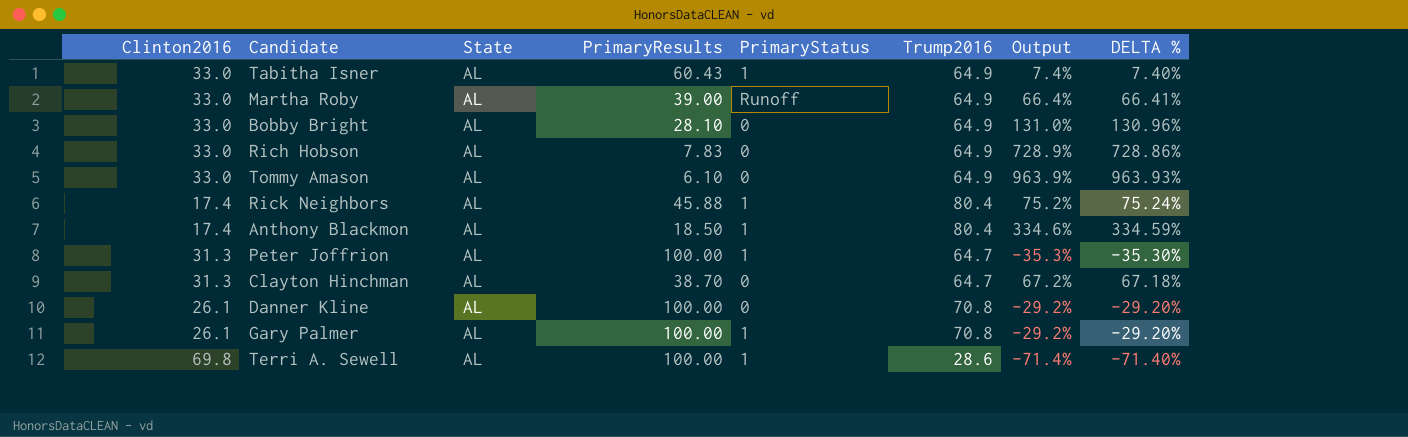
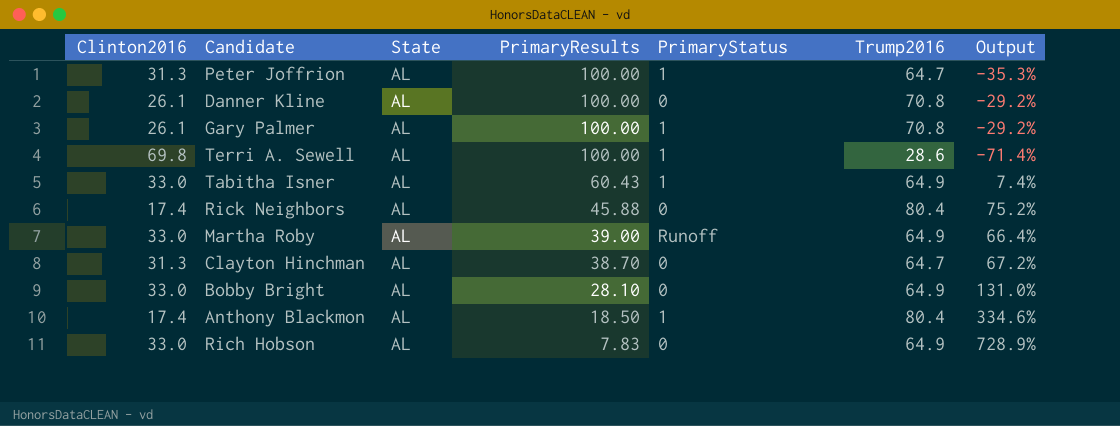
row order: none -> PrimaryResults descending
column DELTA % | formula: ([Trump2016] - [PrimaryResults]) / [PrimaryResults] -> none
row Tommy Amason: 33.0 | AL | 6.10 | 0 | 64.9 | 963.9% | 963.93% -> none
Rick Neighbors | PrimaryStatus: 1 -> 0

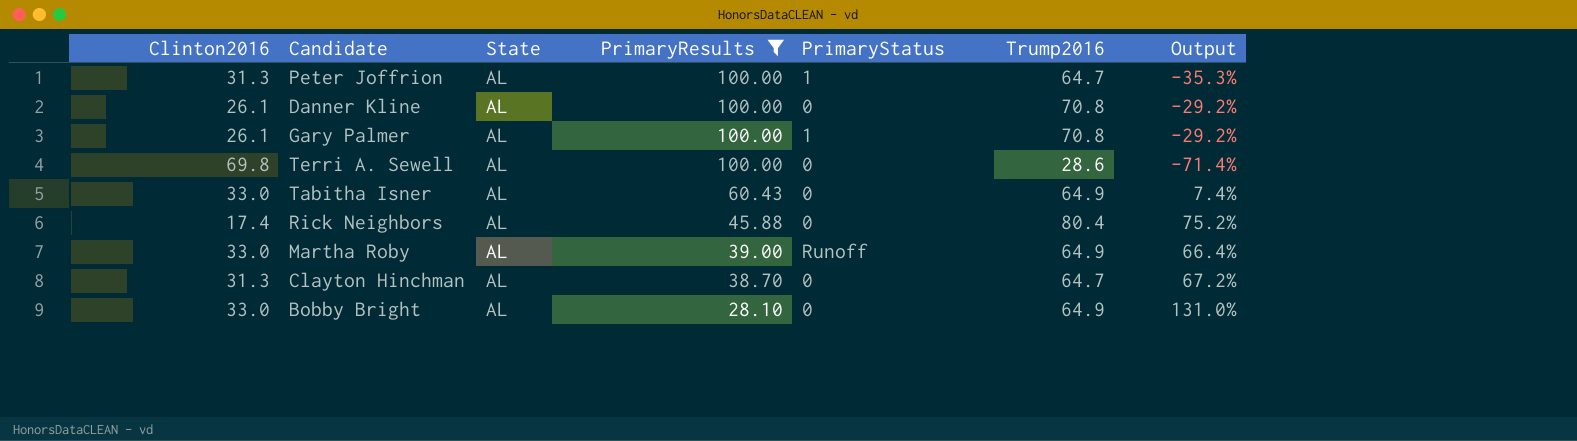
filter: none -> PrimaryResults >= 28.10
Terri A. Sewell | PrimaryStatus: 1 -> 0
Tabitha Isner | PrimaryStatus: 1 -> 0

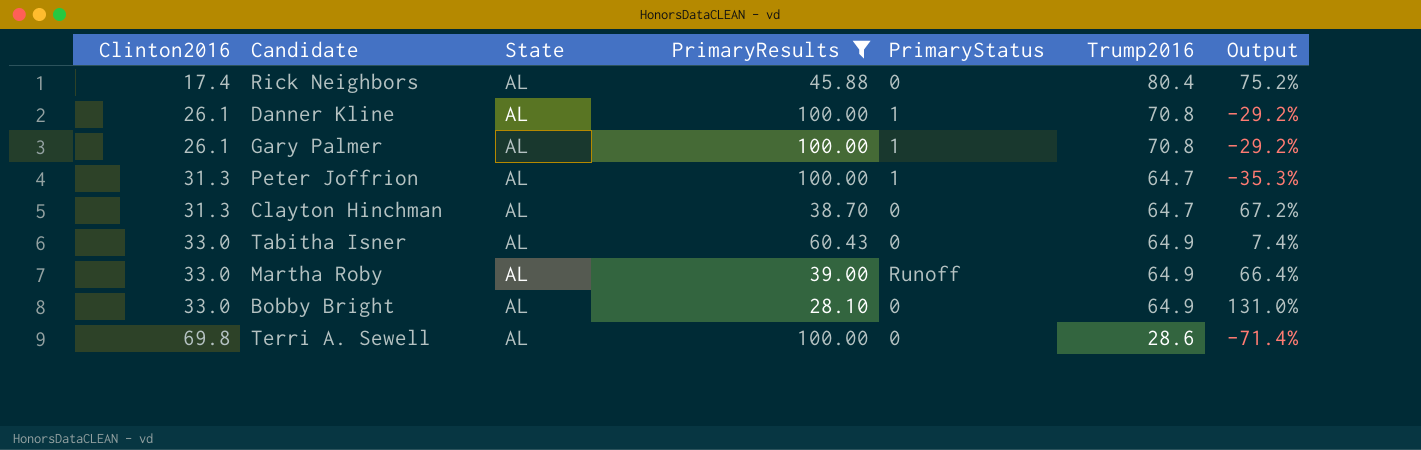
row order: PrimaryResults descending -> Clinton2016 ascending
Danner Kline | PrimaryStatus: 0 -> 1

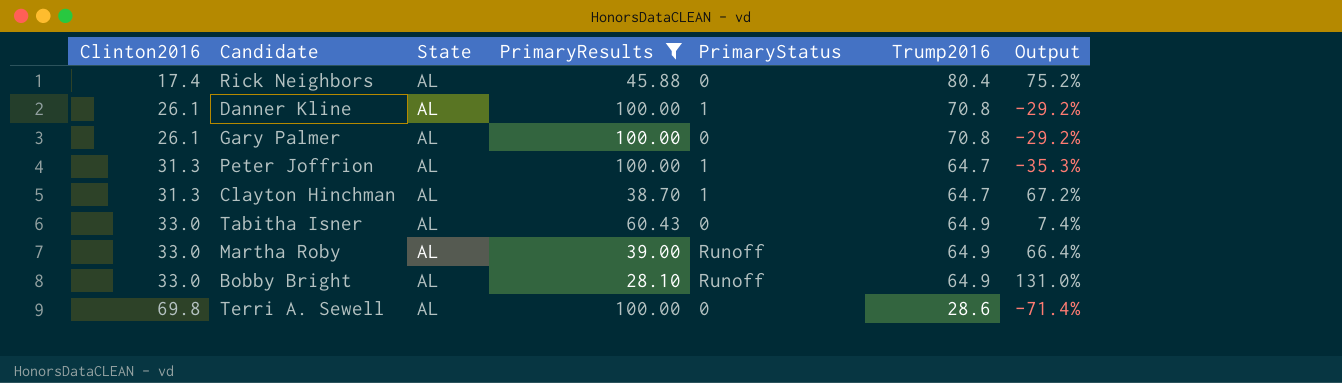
Gary Palmer | PrimaryStatus: 1 -> 0
Clayton Hinchman | PrimaryStatus: 0 -> 1
Bobby Bright | PrimaryStatus: 0 -> Runoff

